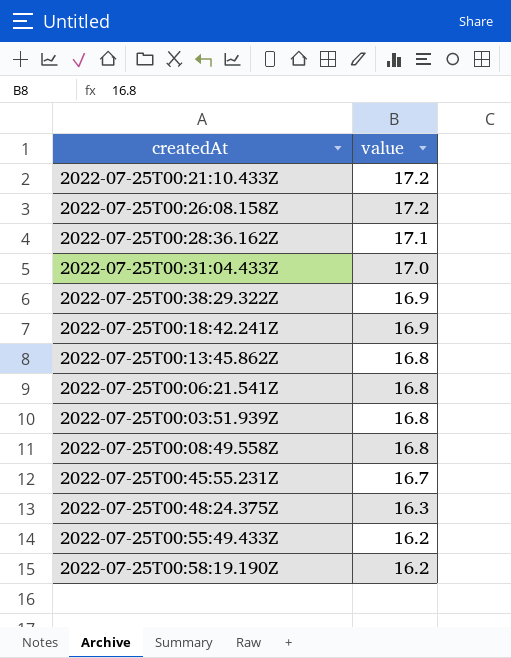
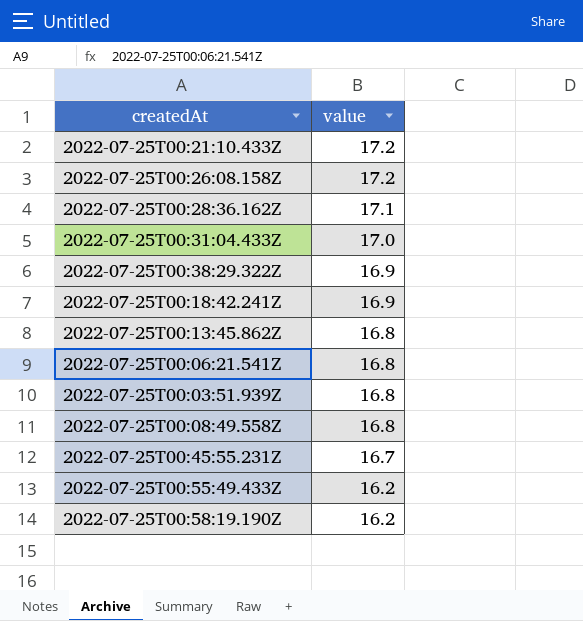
row 2022-07-25T00:48:24.375Z: 16.3 -> none

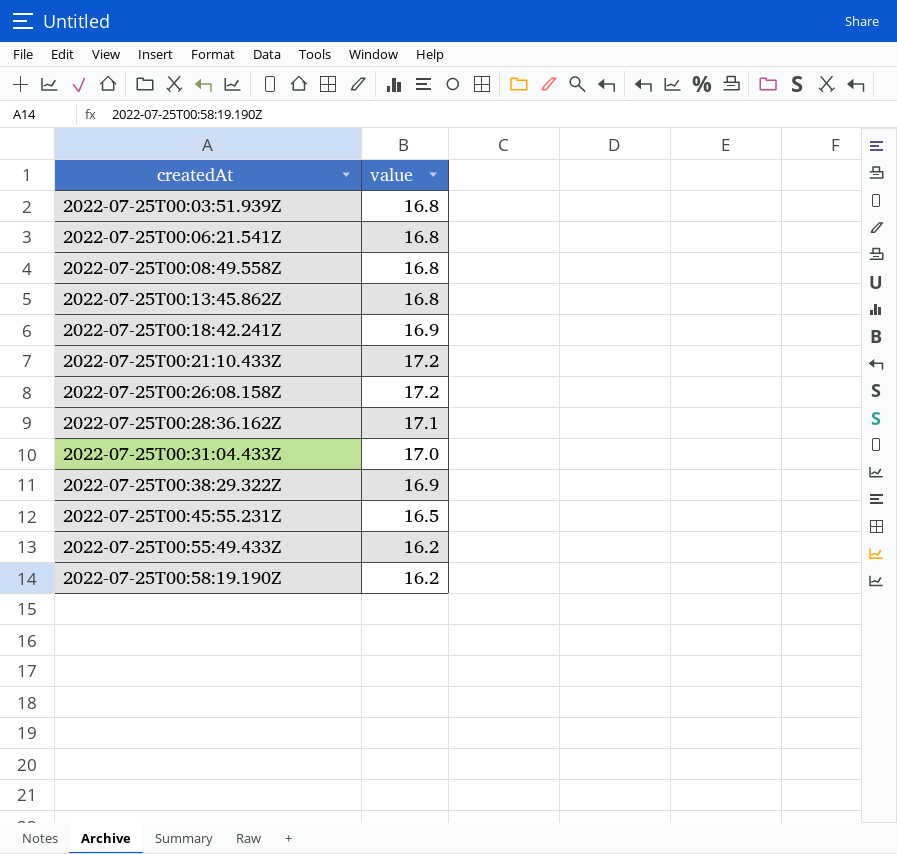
row order: value descending -> createdAt ascending
2022-07-25T00:45:55.231Z | value: 16.7 -> 16.5

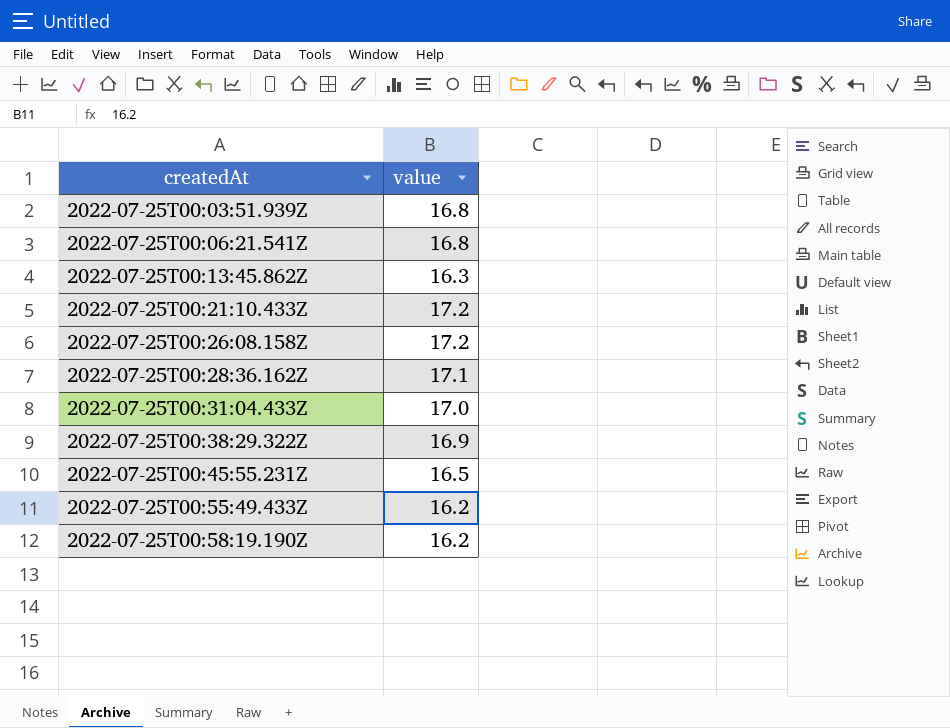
row 2022-07-25T00:08:49.558Z: 16.8 -> none
row 2022-07-25T00:18:42.241Z: 16.9 -> none
2022-07-25T00:13:45.862Z | value: 16.8 -> 16.3

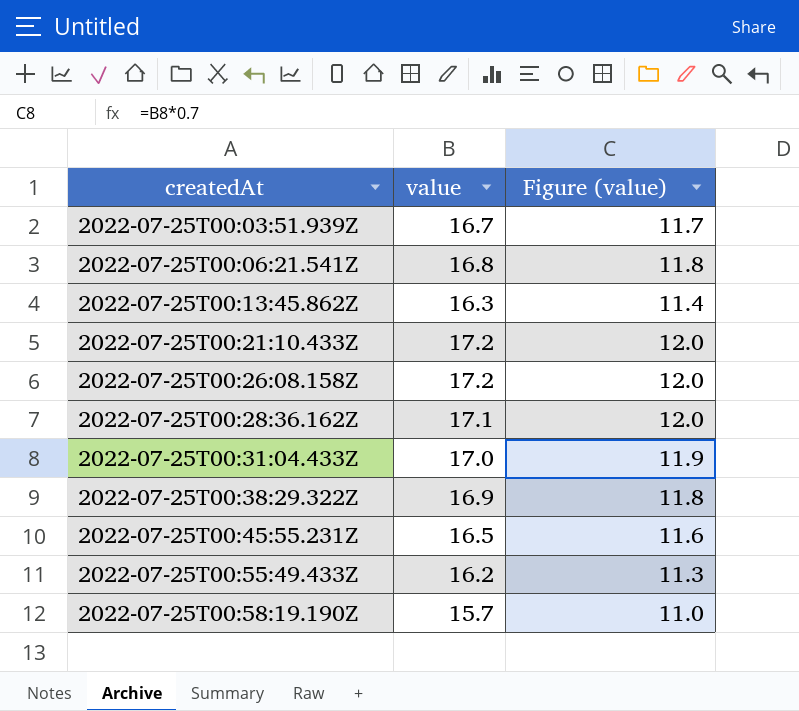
column Figure (value) | formula: none -> [value] * 0.7
2022-07-25T00:03:51.939Z | value: 16.8 -> 16.7
2022-07-25T00:58:19.190Z | value: 16.2 -> 15.7

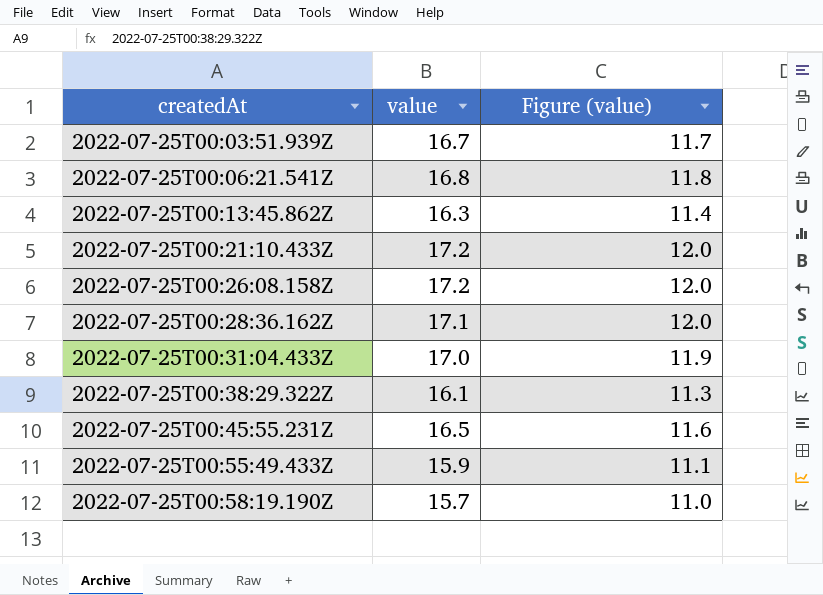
2022-07-25T00:38:29.322Z | value: 16.9 -> 16.1
2022-07-25T00:38:29.322Z | Figure (value): 11.8 -> 11.3
2022-07-25T00:55:49.433Z | value: 16.2 -> 15.9
2022-07-25T00:55:49.433Z | Figure (value): 11.3 -> 11.1

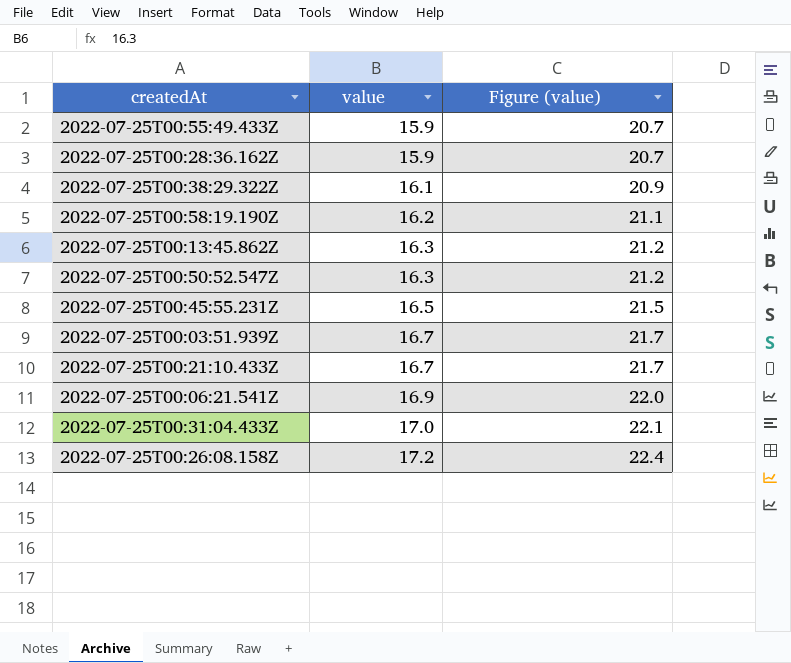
row order: createdAt ascending -> value ascending
column Figure (value) | formula: [value] * 0.7 -> [value] * 1.3
2022-07-25T00:28:36.162Z | value: 17.1 -> 15.9
2022-07-25T00:58:19.190Z | value: 15.7 -> 16.2
row 2022-07-25T00:50:52.547Z: none -> 16.3 | 21.2
2022-07-25T00:21:10.433Z | value: 17.2 -> 16.7
2022-07-25T00:06:21.541Z | value: 16.8 -> 16.9

